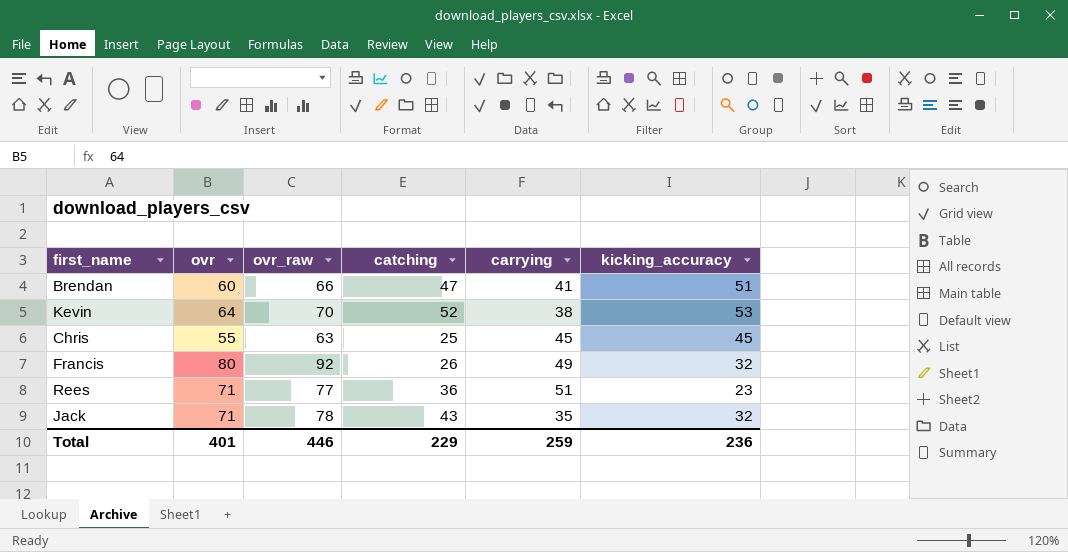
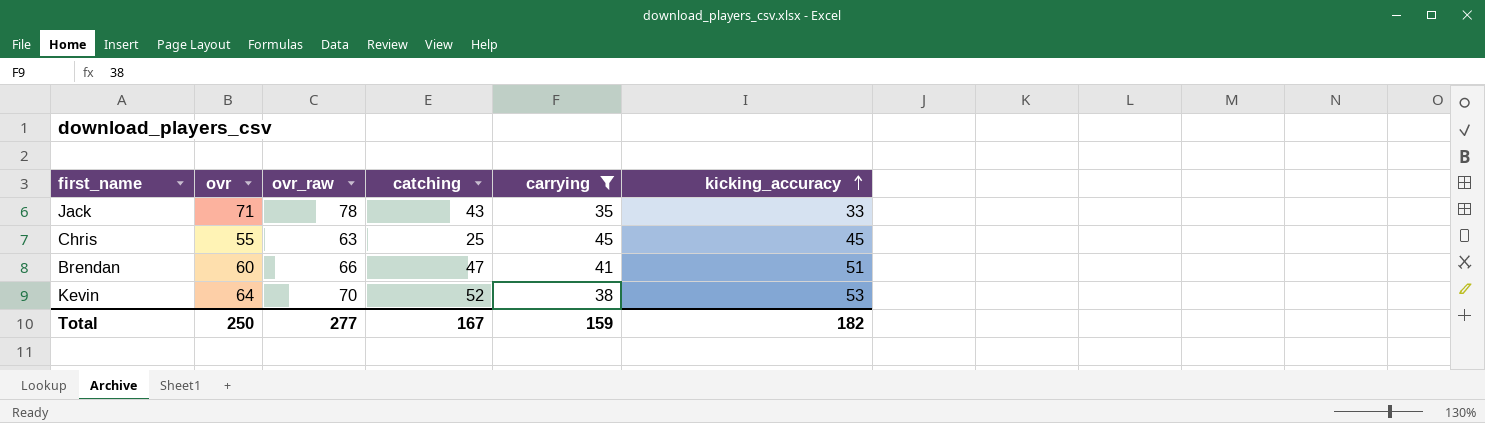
filter: none -> carrying <= 45
row order: none -> kicking_accuracy ascending
Jack | kicking_accuracy: 32 -> 33
Total | ovr: 401 -> 250
Total | ovr_raw: 446 -> 277
Total | catching: 229 -> 167
Total | carrying: 259 -> 159
Total | kicking_accuracy: 236 -> 182

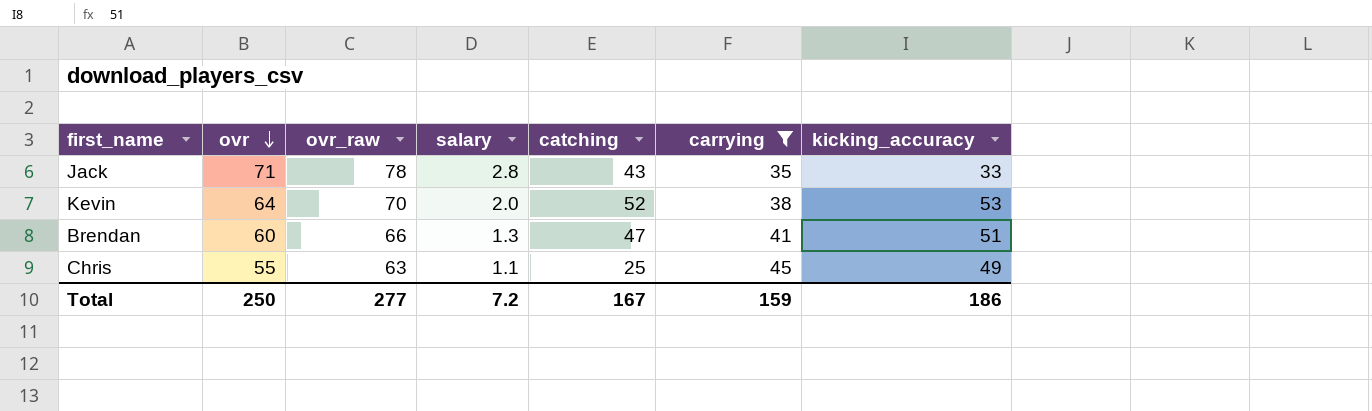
row order: kicking_accuracy ascending -> ovr descending
column salary | position: none -> 4
Chris | kicking_accuracy: 45 -> 49
Total | kicking_accuracy: 182 -> 186

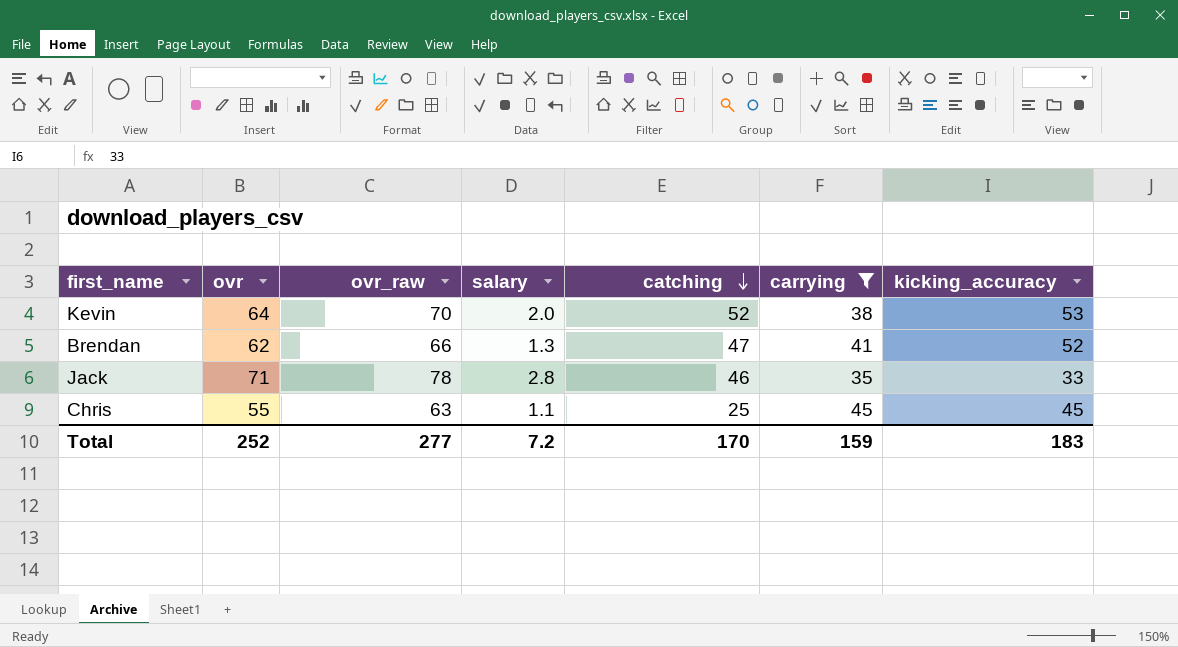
row order: ovr descending -> catching descending
Brendan | ovr: 60 -> 62
Brendan | kicking_accuracy: 51 -> 52
Jack | catching: 43 -> 46
Chris | kicking_accuracy: 49 -> 45
Total | ovr: 250 -> 252
Total | catching: 167 -> 170
Total | kicking_accuracy: 186 -> 183

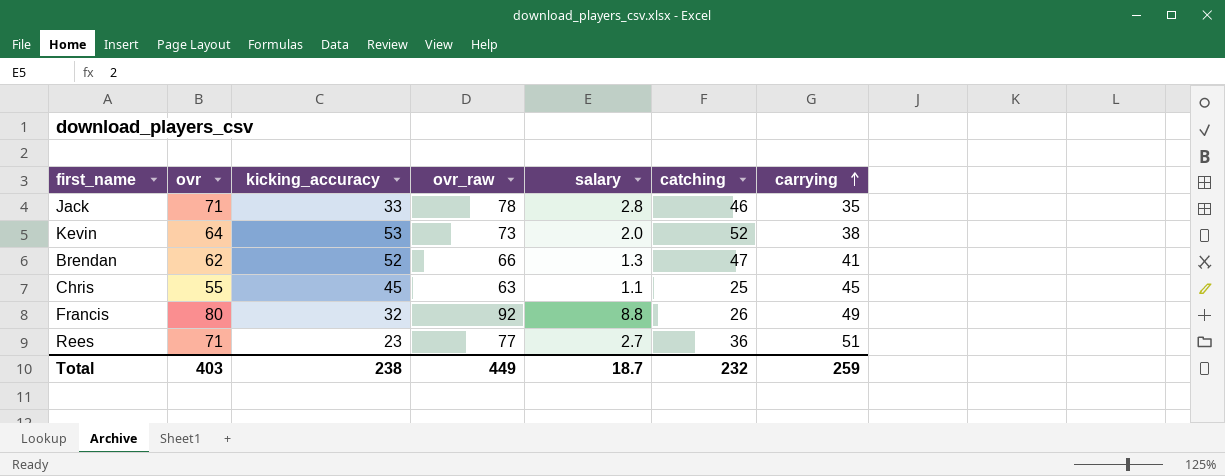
filter: carrying <= 45 -> none
row order: catching descending -> carrying ascending
column kicking_accuracy | position: 7 -> 3
Kevin | ovr_raw: 70 -> 73
Total | ovr: 252 -> 403
Total | kicking_accuracy: 183 -> 238
Total | ovr_raw: 277 -> 449
Total | salary: 7.2 -> 18.7
Total | catching: 170 -> 232
Total | carrying: 159 -> 259

